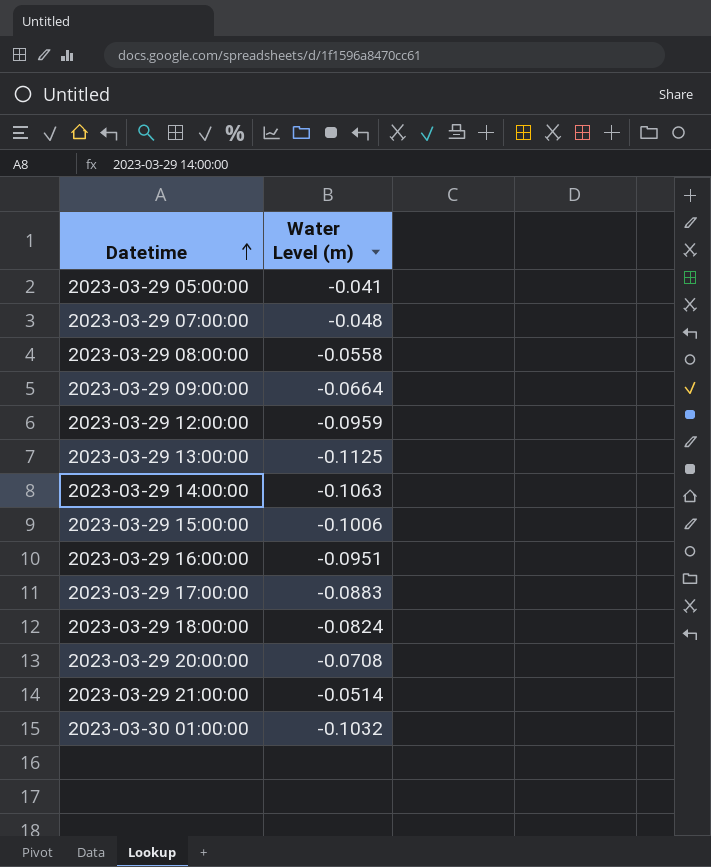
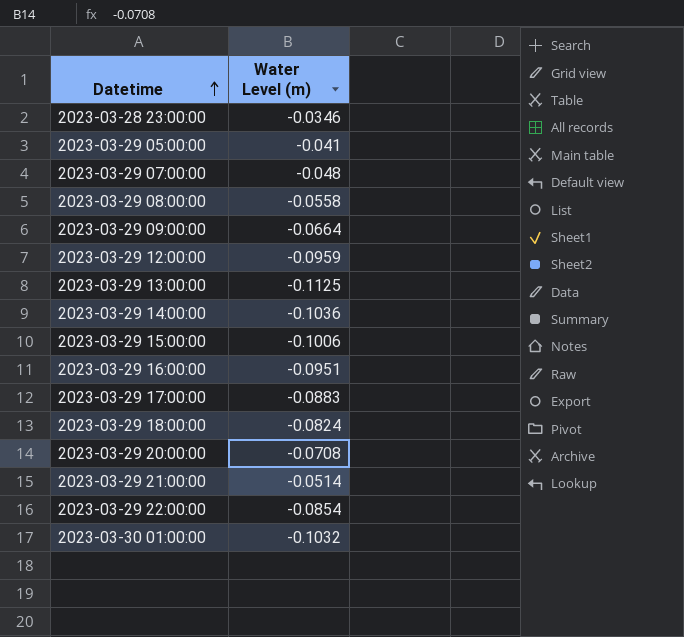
row 2023-03-28 23:00:00: none -> -0.0346
2023-03-29 14:00:00 | Water Level (m): -0.1063 -> -0.1036
row 2023-03-29 22:00:00: none -> -0.0854

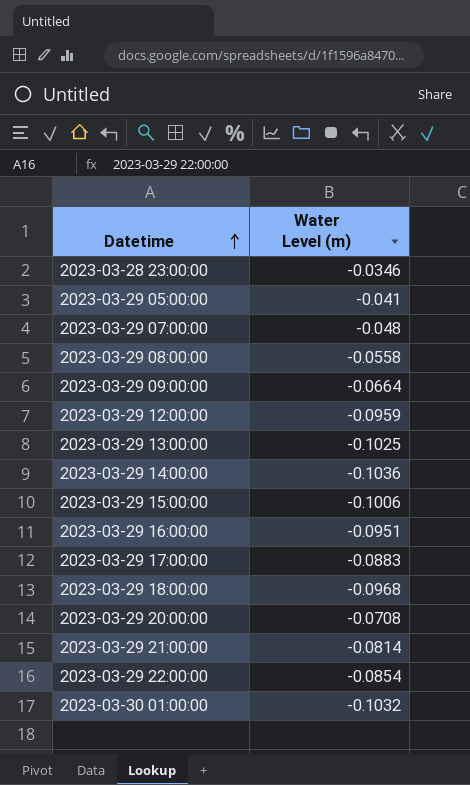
2023-03-29 13:00:00 | Water Level (m): -0.1125 -> -0.1025
2023-03-29 18:00:00 | Water Level (m): -0.0824 -> -0.0968
2023-03-29 21:00:00 | Water Level (m): -0.0514 -> -0.0814

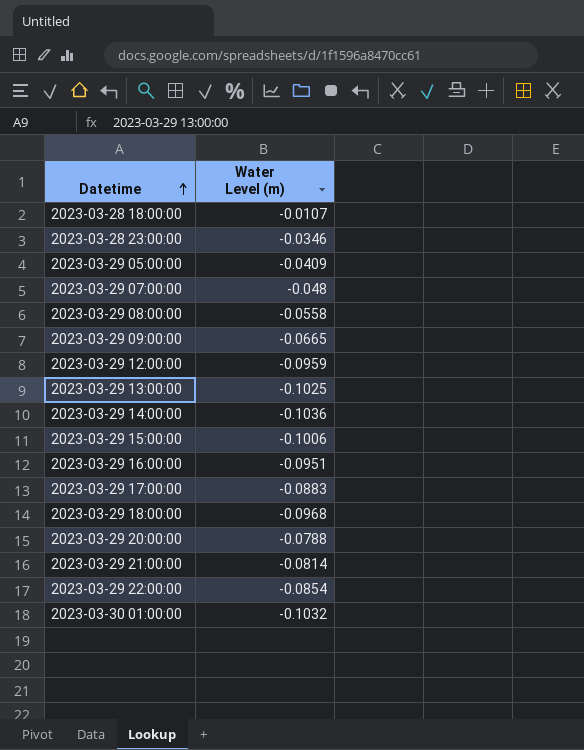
row 2023-03-28 18:00:00: none -> -0.0107
2023-03-29 05:00:00 | Water Level (m): -0.041 -> -0.0409
2023-03-29 09:00:00 | Water Level (m): -0.0664 -> -0.0665
2023-03-29 20:00:00 | Water Level (m): -0.0708 -> -0.0788

